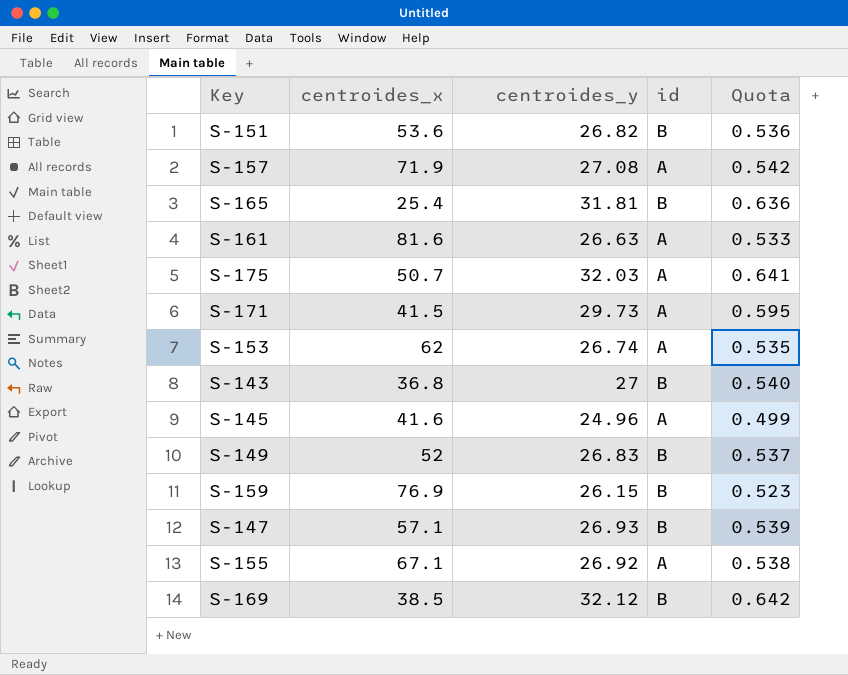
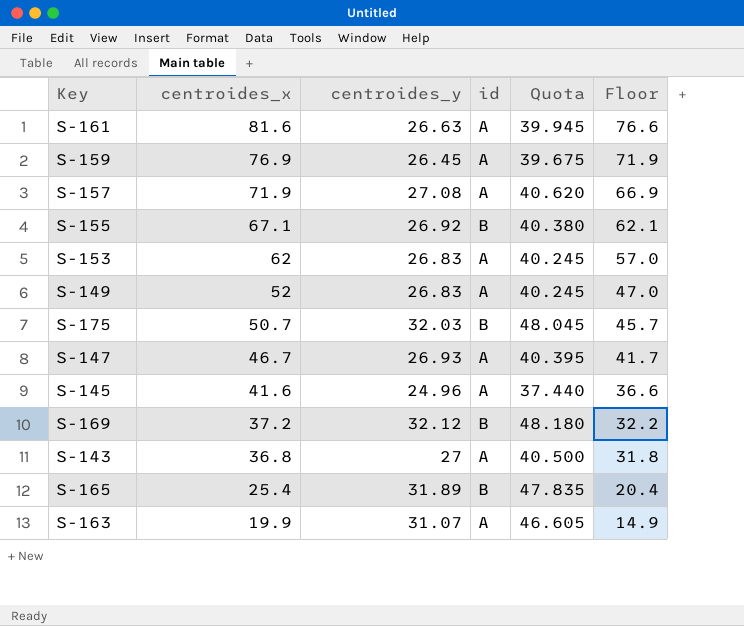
row order: none -> centroides_x descending
column Quota | formula: [centroides_y] * 0.02 -> [centroides_y] * 1.5
column Floor | formula: none -> [centroides_x] - 5
row S-151: 53.6 | 26.82 | B | 0.536 -> none
row S-171: 41.5 | 29.73 | A | 0.595 -> none
S-159 | centroides_y: 26.15 -> 26.45
S-159 | id: B -> A
S-155 | id: A -> B
S-153 | centroides_y: 26.74 -> 26.83
S-149 | id: B -> A
S-175 | id: A -> B
S-147 | centroides_x: 57.1 -> 46.7
S-147 | id: B -> A
S-169 | centroides_x: 38.5 -> 37.2
S-143 | id: B -> A
S-165 | centroides_y: 31.81 -> 31.89
row S-163: none -> 19.9 | 31.07 | A | 46.605 | 14.9

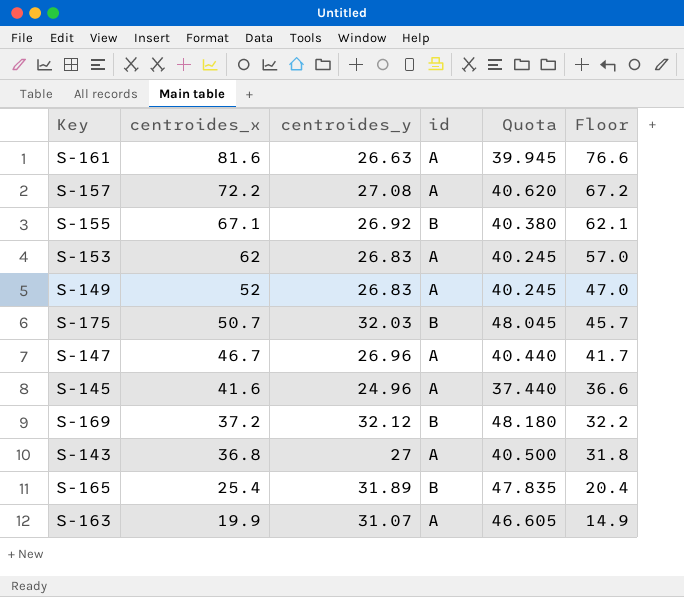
row S-159: 76.9 | 26.45 | A | 39.675 | 71.9 -> none
S-157 | centroides_x: 71.9 -> 72.2
S-157 | Floor: 66.9 -> 67.2
S-147 | centroides_y: 26.93 -> 26.96
S-147 | Quota: 40.395 -> 40.440

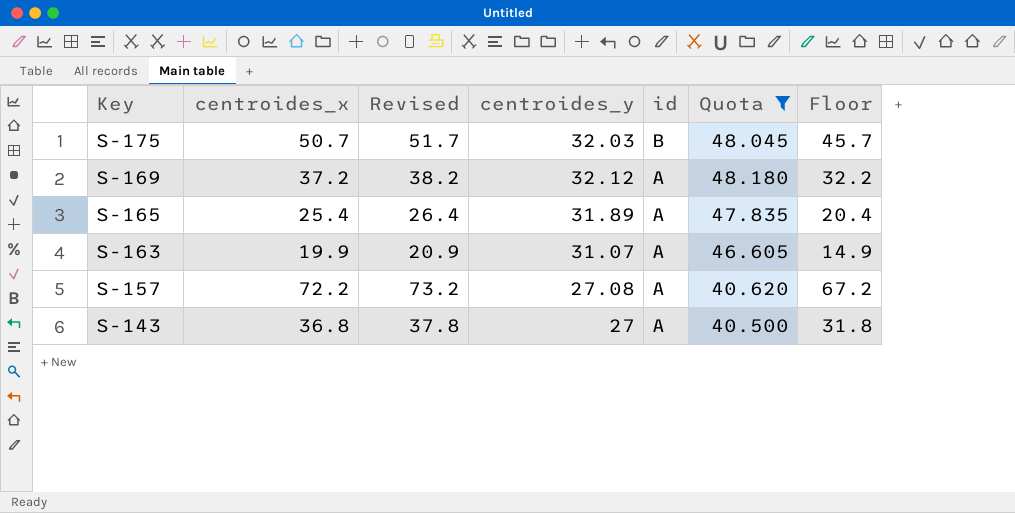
filter: none -> Quota >= 40.500
row order: centroides_x descending -> Key descending
column Revised | formula: none -> [centroides_x] + 1
S-169 | id: B -> A
S-165 | id: B -> A

